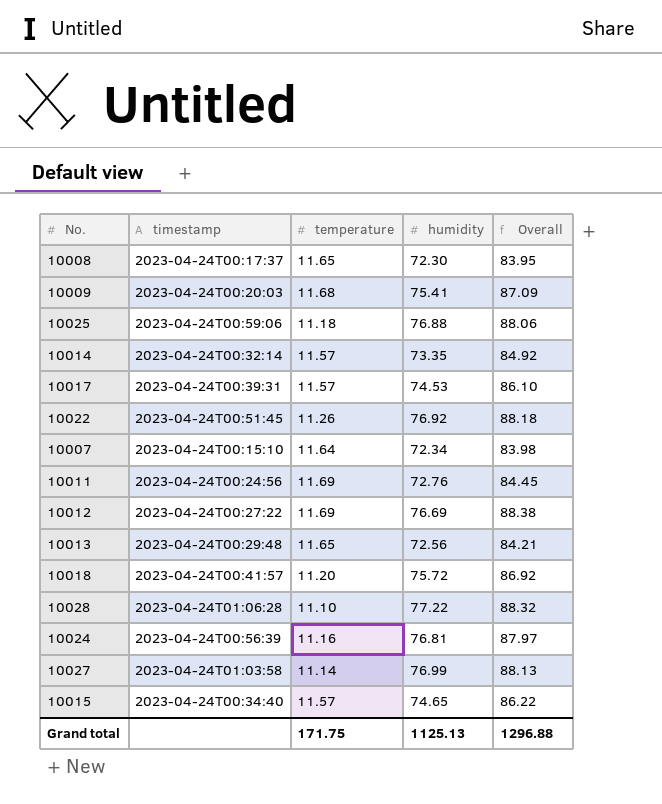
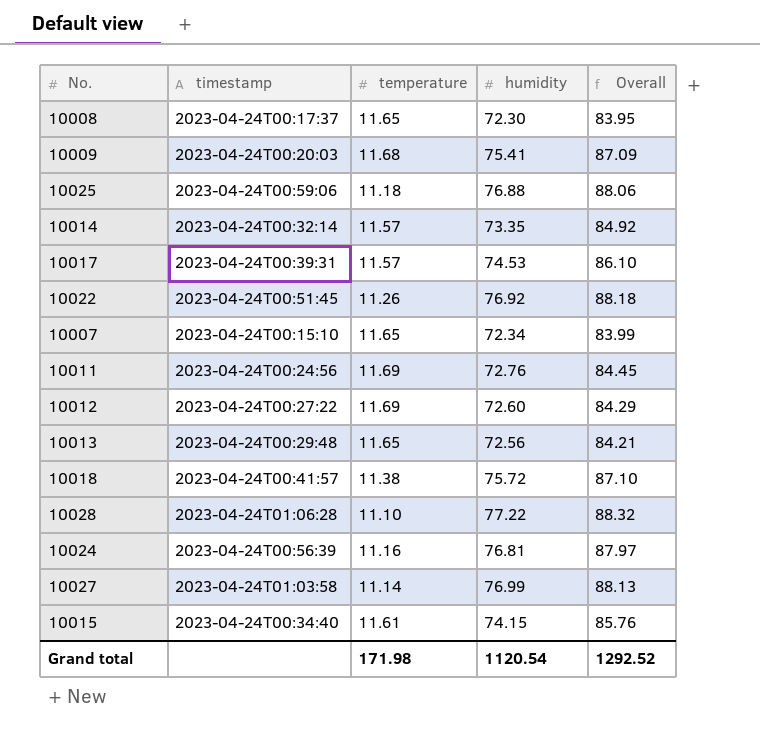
10007 | temperature: 11.64 -> 11.65
10007 | Overall: 83.98 -> 83.99
10012 | humidity: 76.69 -> 72.60
10012 | Overall: 88.38 -> 84.29
10018 | temperature: 11.20 -> 11.38
10018 | Overall: 86.92 -> 87.10
10015 | temperature: 11.57 -> 11.61
10015 | humidity: 74.65 -> 74.15
10015 | Overall: 86.22 -> 85.76
Grand total | temperature: 171.75 -> 171.98
Grand total | humidity: 1125.13 -> 1120.54
Grand total | Overall: 1296.88 -> 1292.52

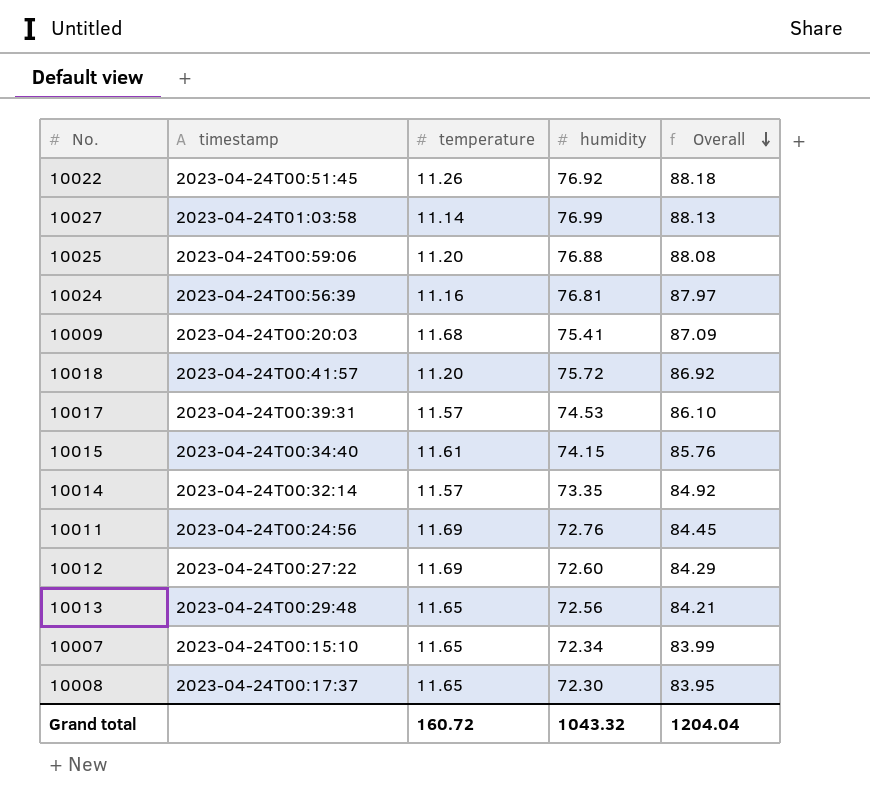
row order: none -> Overall descending
row 10028: 2023-04-24T01:06:28 | 11.10 | 77.22 | 88.32 -> none
10025 | temperature: 11.18 -> 11.20
10025 | Overall: 88.06 -> 88.08
10018 | temperature: 11.38 -> 11.20
10018 | Overall: 87.10 -> 86.92
Grand total | temperature: 171.98 -> 160.72
Grand total | humidity: 1120.54 -> 1043.32
Grand total | Overall: 1292.52 -> 1204.04

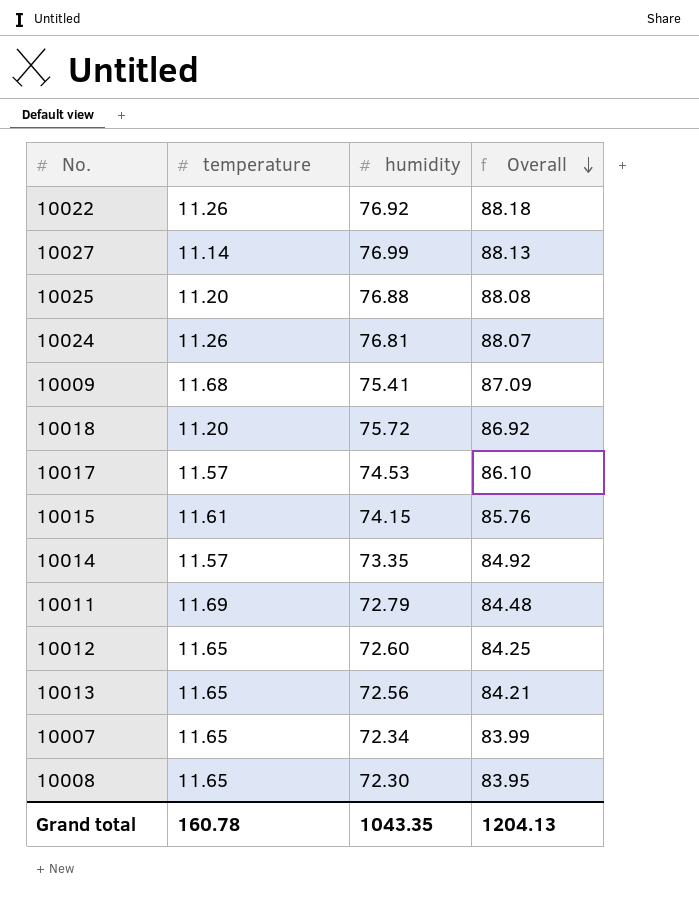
column timestamp | position: 2 -> none
10024 | temperature: 11.16 -> 11.26
10024 | Overall: 87.97 -> 88.07
10011 | humidity: 72.76 -> 72.79
10011 | Overall: 84.45 -> 84.48
10012 | temperature: 11.69 -> 11.65
10012 | Overall: 84.29 -> 84.25
Grand total | temperature: 160.72 -> 160.78
Grand total | humidity: 1043.32 -> 1043.35
Grand total | Overall: 1204.04 -> 1204.13

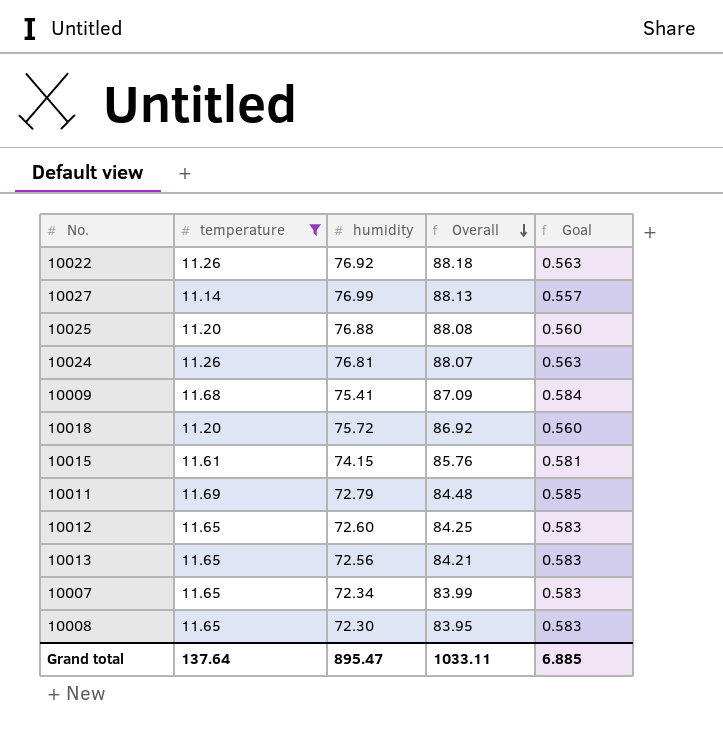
filter: none -> temperature != 11.57
column Goal | formula: none -> [temperature] * 0.05
Grand total | temperature: 160.78 -> 137.64
Grand total | humidity: 1043.35 -> 895.47
Grand total | Overall: 1204.13 -> 1033.11

